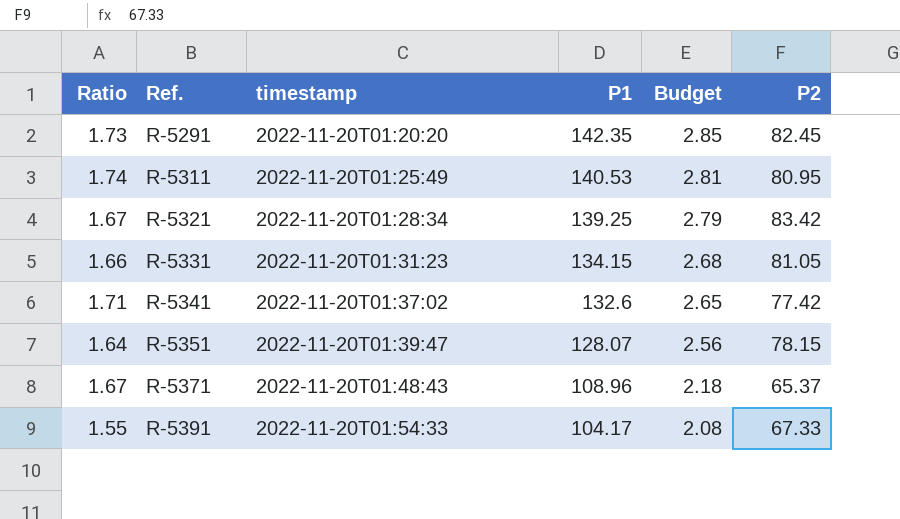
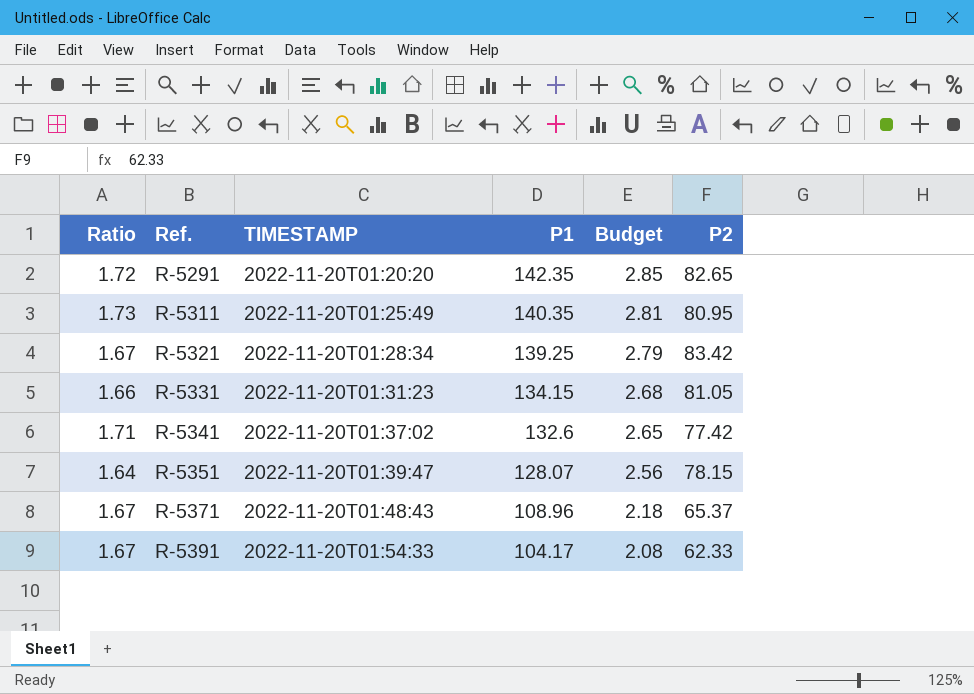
column name: timestamp -> TIMESTAMP
R-5291 | Ratio: 1.73 -> 1.72
R-5291 | P2: 82.45 -> 82.65
R-5311 | Ratio: 1.74 -> 1.73
R-5311 | P1: 140.53 -> 140.35
R-5391 | Ratio: 1.55 -> 1.67
R-5391 | P2: 67.33 -> 62.33

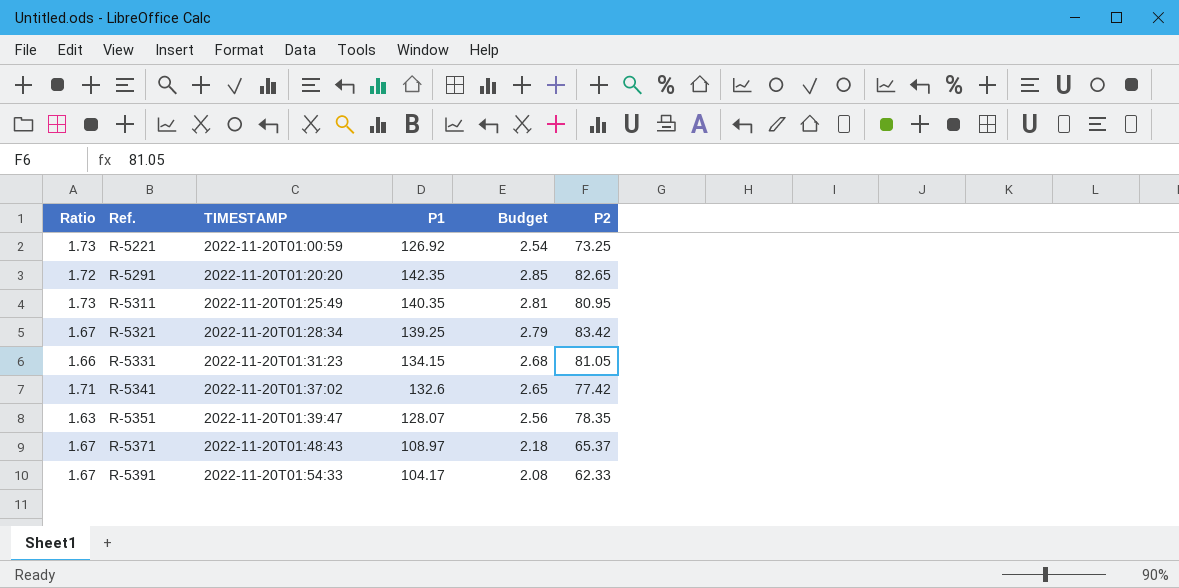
row R-5221: none -> 1.73 | 2022-11-20T01:00:59 | 126.92 | 2.54 | 73.25
R-5351 | Ratio: 1.64 -> 1.63
R-5351 | P2: 78.15 -> 78.35
R-5371 | P1: 108.96 -> 108.97

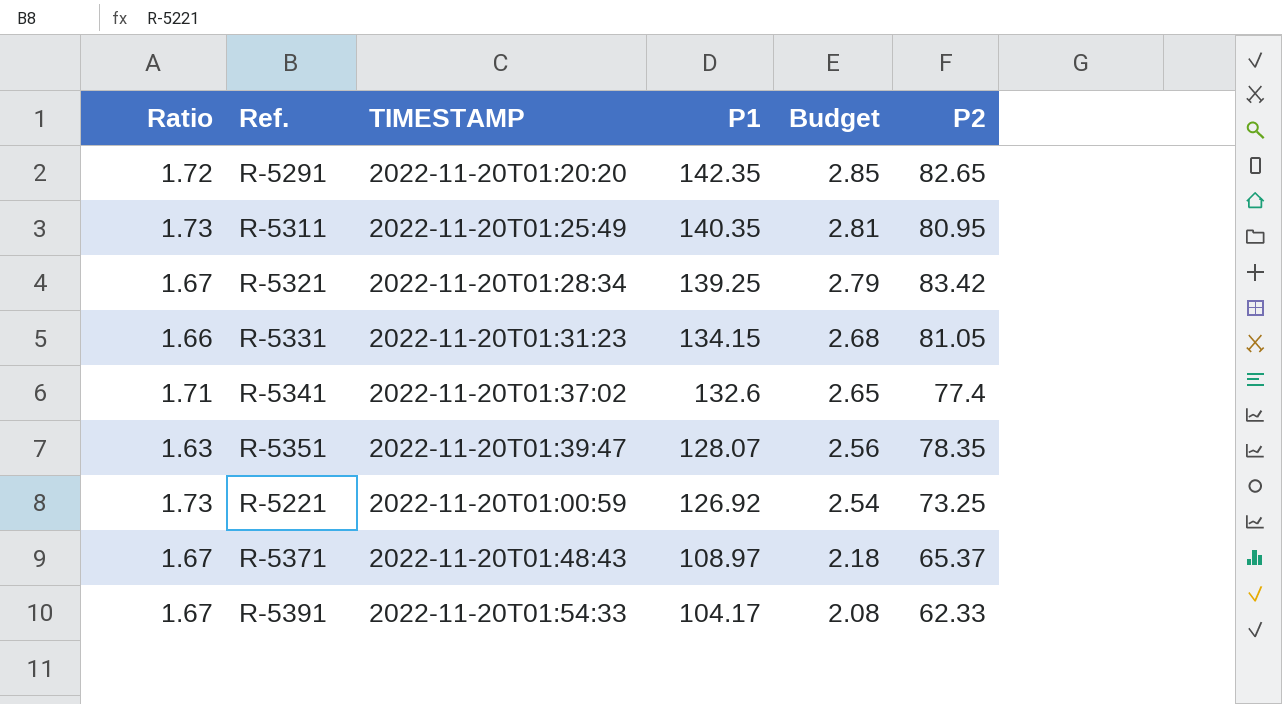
row order: Ref. ascending -> P1 descending
R-5341 | P2: 77.42 -> 77.4

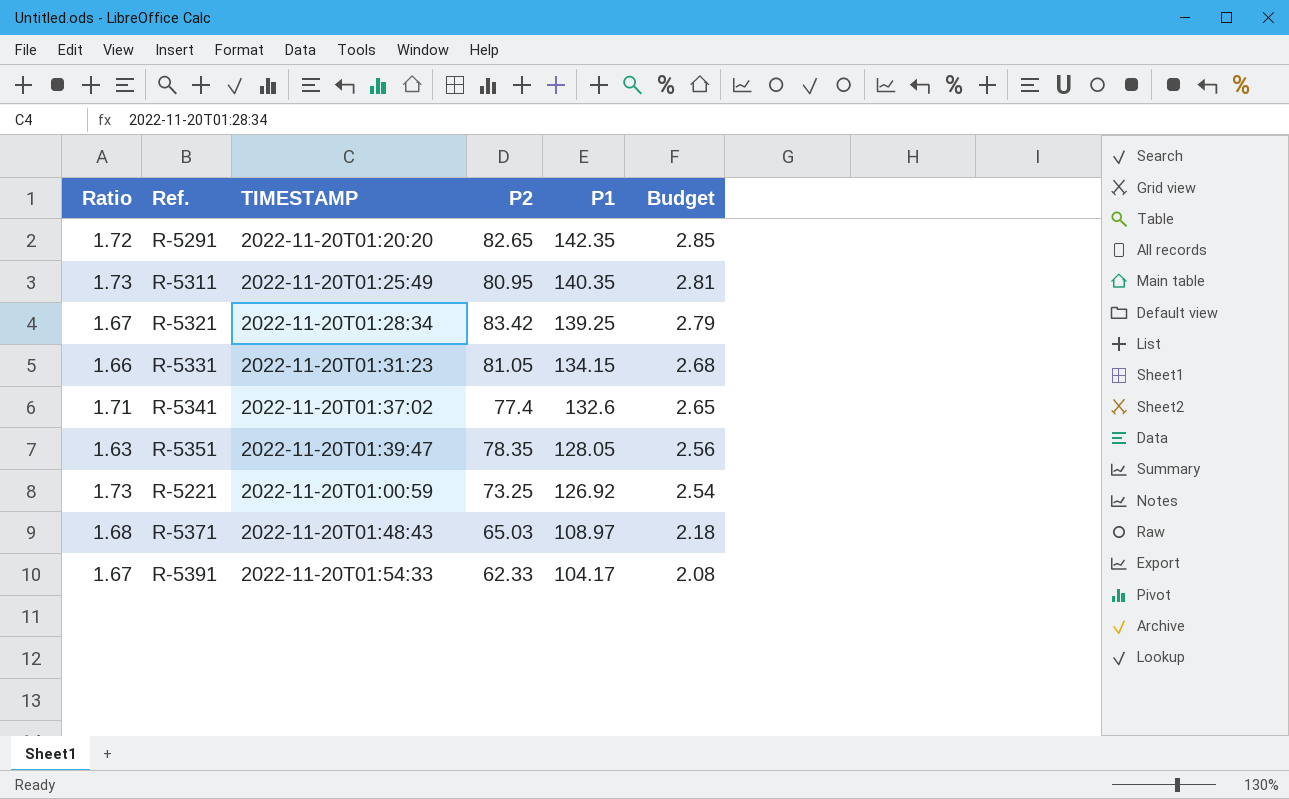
column P2 | position: 6 -> 4
R-5351 | P1: 128.07 -> 128.05
R-5371 | Ratio: 1.67 -> 1.68
R-5371 | P2: 65.37 -> 65.03

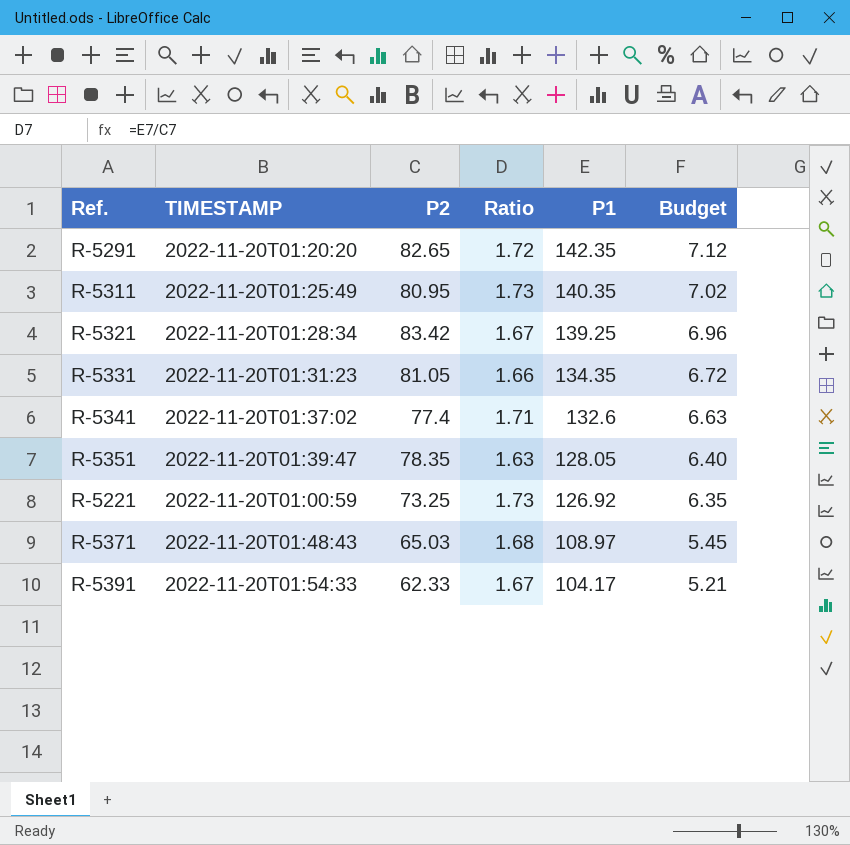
column Ratio | position: 1 -> 4
column Budget | formula: [P1] * 0.02 -> [P1] * 0.05
R-5331 | P1: 134.15 -> 134.35

